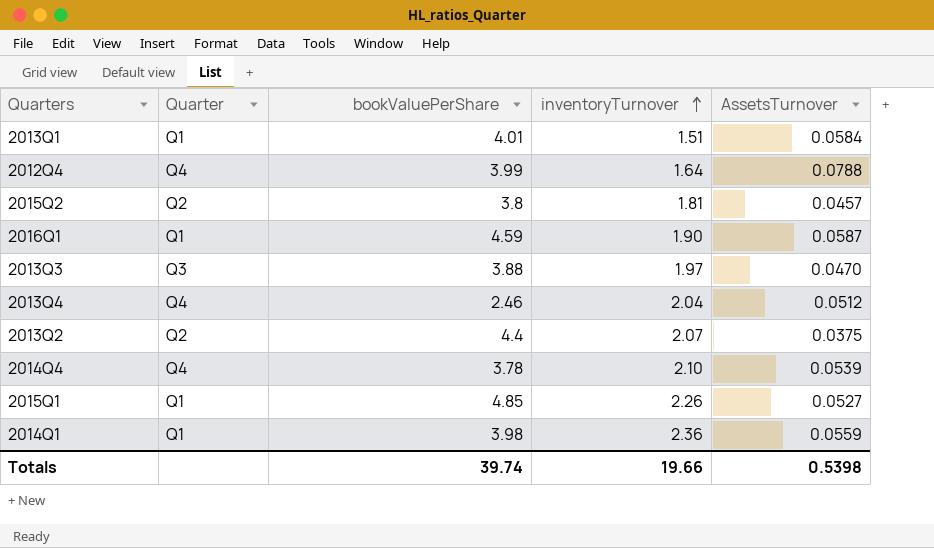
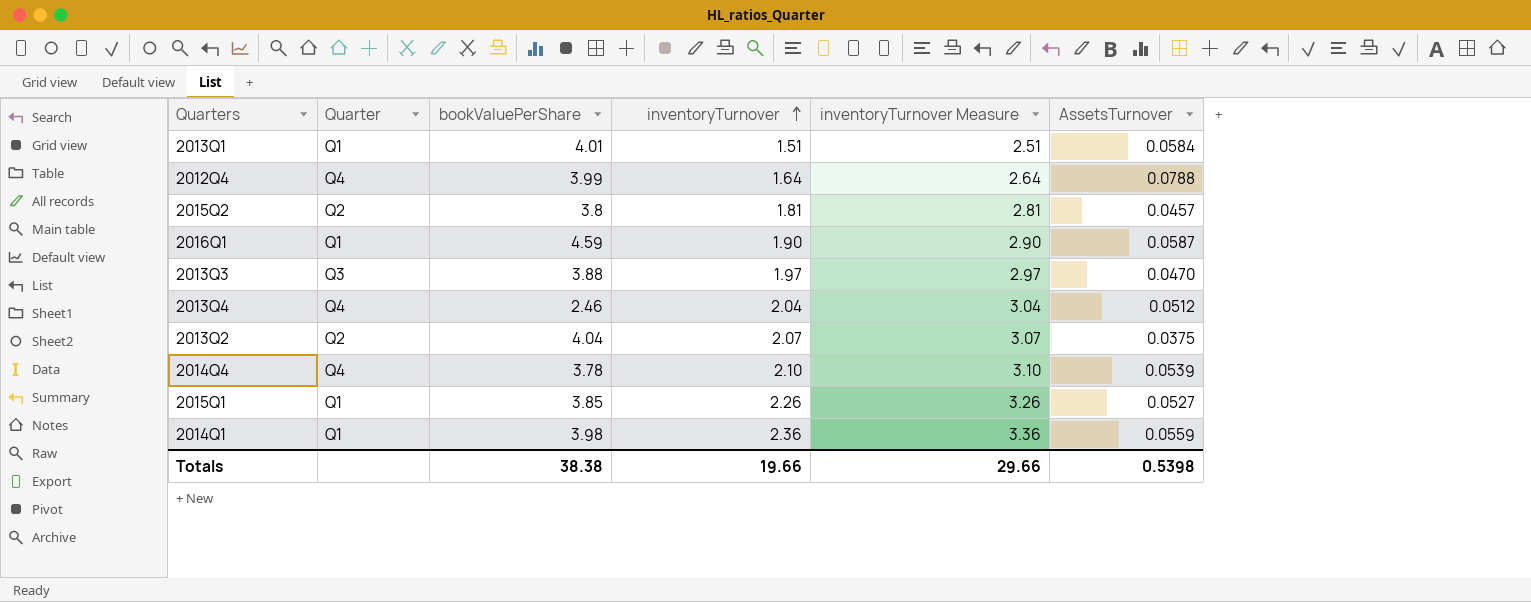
column inventoryTurnover Measure | formula: none -> [inventoryTurnover] + 1
2013Q2 | bookValuePerShare: 4.4 -> 4.04
2015Q1 | bookValuePerShare: 4.85 -> 3.85
Totals | bookValuePerShare: 39.74 -> 38.38

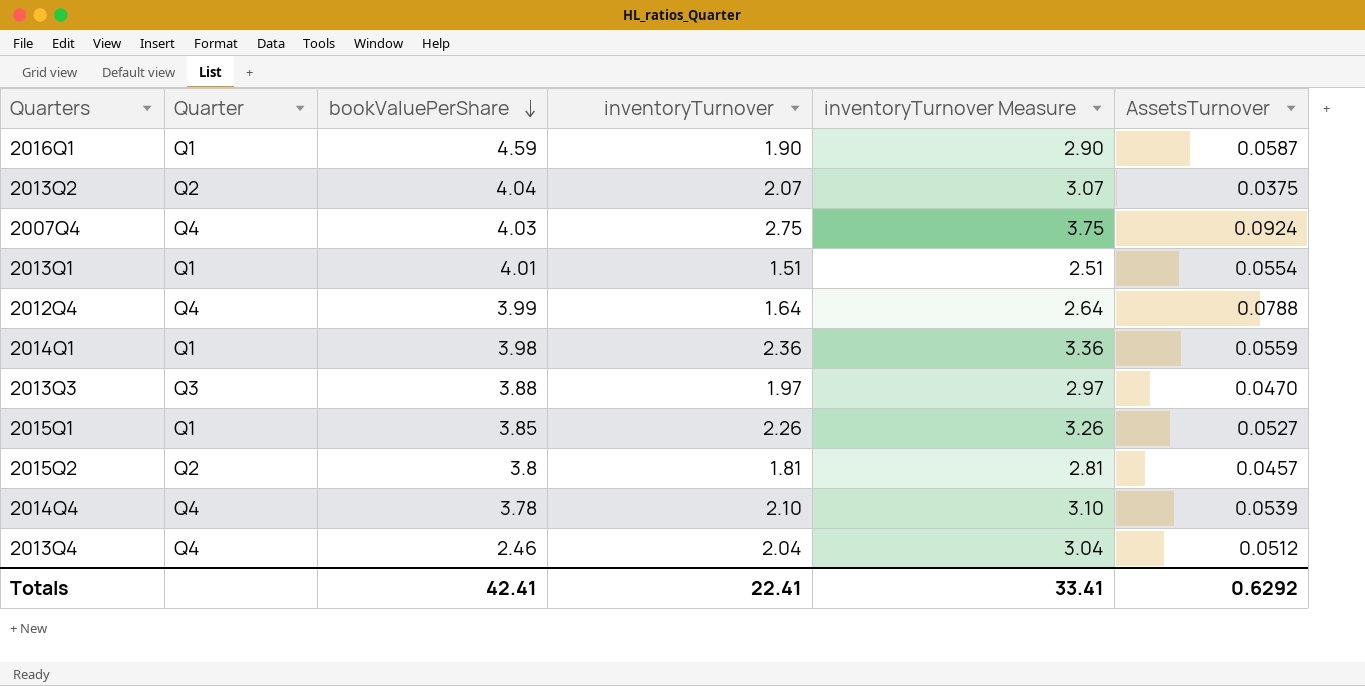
row order: inventoryTurnover ascending -> bookValuePerShare descending
row 2007Q4: none -> Q4 | 4.03 | 2.75 | 3.75 | 0.0924
2013Q1 | AssetsTurnover: 0.0584 -> 0.0554
Totals | bookValuePerShare: 38.38 -> 42.41
Totals | inventoryTurnover: 19.66 -> 22.41
Totals | inventoryTurnover Measure: 29.66 -> 33.41
Totals | AssetsTurnover: 0.5398 -> 0.6292

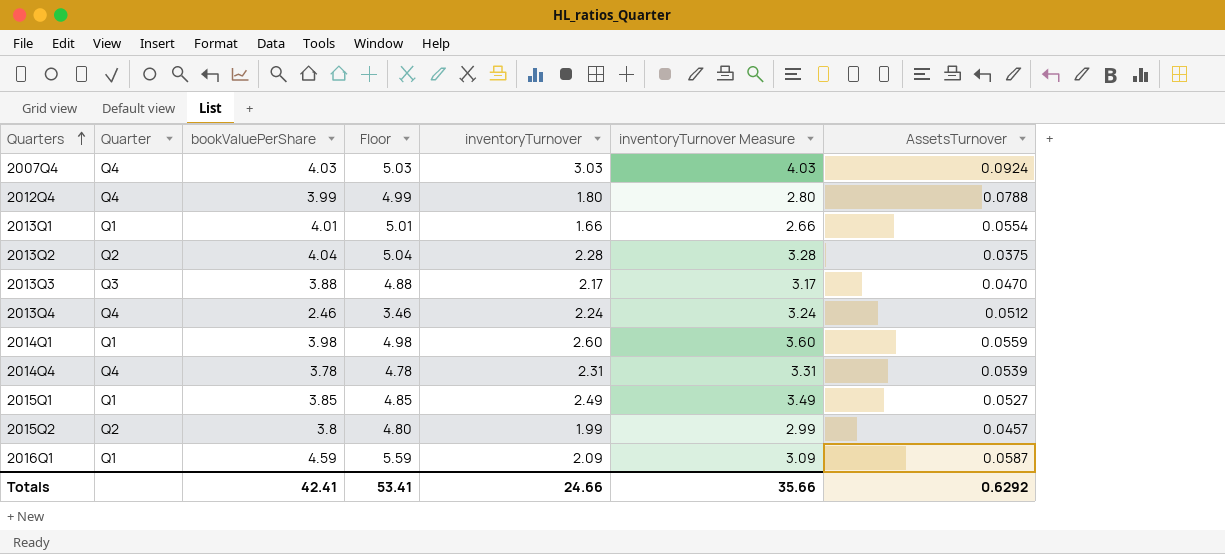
row order: bookValuePerShare descending -> Quarters ascending
column Floor | formula: none -> [bookValuePerShare] + 1
2007Q4 | inventoryTurnover: 2.75 -> 3.03
2007Q4 | inventoryTurnover Measure: 3.75 -> 4.03
2012Q4 | inventoryTurnover: 1.64 -> 1.80
2012Q4 | inventoryTurnover Measure: 2.64 -> 2.80
2013Q1 | inventoryTurnover: 1.51 -> 1.66
2013Q1 | inventoryTurnover Measure: 2.51 -> 2.66
2013Q2 | inventoryTurnover: 2.07 -> 2.28
2013Q2 | inventoryTurnover Measure: 3.07 -> 3.28
2013Q3 | inventoryTurnover: 1.97 -> 2.17
2013Q3 | inventoryTurnover Measure: 2.97 -> 3.17
2013Q4 | inventoryTurnover: 2.04 -> 2.24
2013Q4 | inventoryTurnover Measure: 3.04 -> 3.24
2014Q1 | inventoryTurnover: 2.36 -> 2.60
2014Q1 | inventoryTurnover Measure: 3.36 -> 3.60
2014Q4 | inventoryTurnover: 2.10 -> 2.31
2014Q4 | inventoryTurnover Measure: 3.10 -> 3.31
2015Q1 | inventoryTurnover: 2.26 -> 2.49
2015Q1 | inventoryTurnover Measure: 3.26 -> 3.49
2015Q2 | inventoryTurnover: 1.81 -> 1.99
2015Q2 | inventoryTurnover Measure: 2.81 -> 2.99
2016Q1 | inventoryTurnover: 1.90 -> 2.09
2016Q1 | inventoryTurnover Measure: 2.90 -> 3.09
Totals | inventoryTurnover: 22.41 -> 24.66
Totals | inventoryTurnover Measure: 33.41 -> 35.66

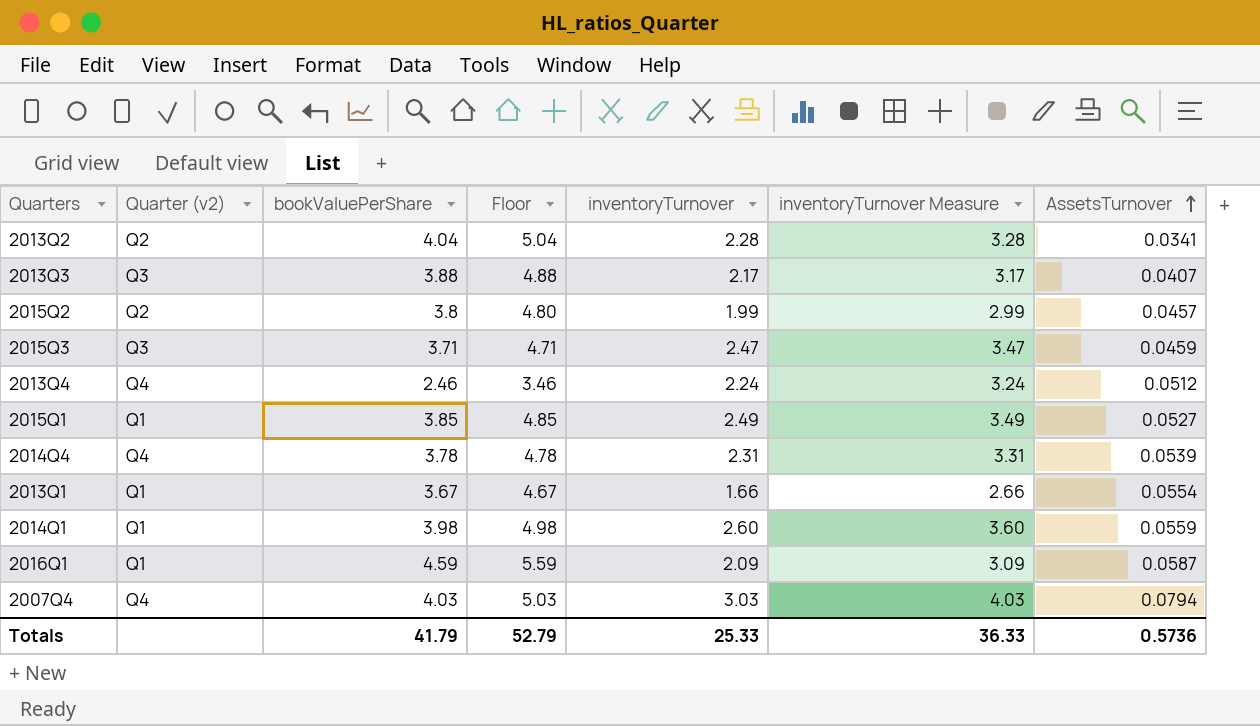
row order: Quarters ascending -> AssetsTurnover ascending
column name: Quarter -> Quarter (v2)
row 2012Q4: Q4 | 3.99 | 4.99 | 1.80 | 2.80 | 0.0788 -> none
2013Q2 | AssetsTurnover: 0.0375 -> 0.0341
2013Q3 | AssetsTurnover: 0.0470 -> 0.0407
row 2015Q3: none -> Q3 | 3.71 | 4.71 | 2.47 | 3.47 | 0.0459
2013Q1 | bookValuePerShare: 4.01 -> 3.67
2013Q1 | Floor: 5.01 -> 4.67
2007Q4 | AssetsTurnover: 0.0924 -> 0.0794
Totals | bookValuePerShare: 42.41 -> 41.79
Totals | Floor: 53.41 -> 52.79
Totals | inventoryTurnover: 24.66 -> 25.33
Totals | inventoryTurnover Measure: 35.66 -> 36.33
Totals | AssetsTurnover: 0.6292 -> 0.5736

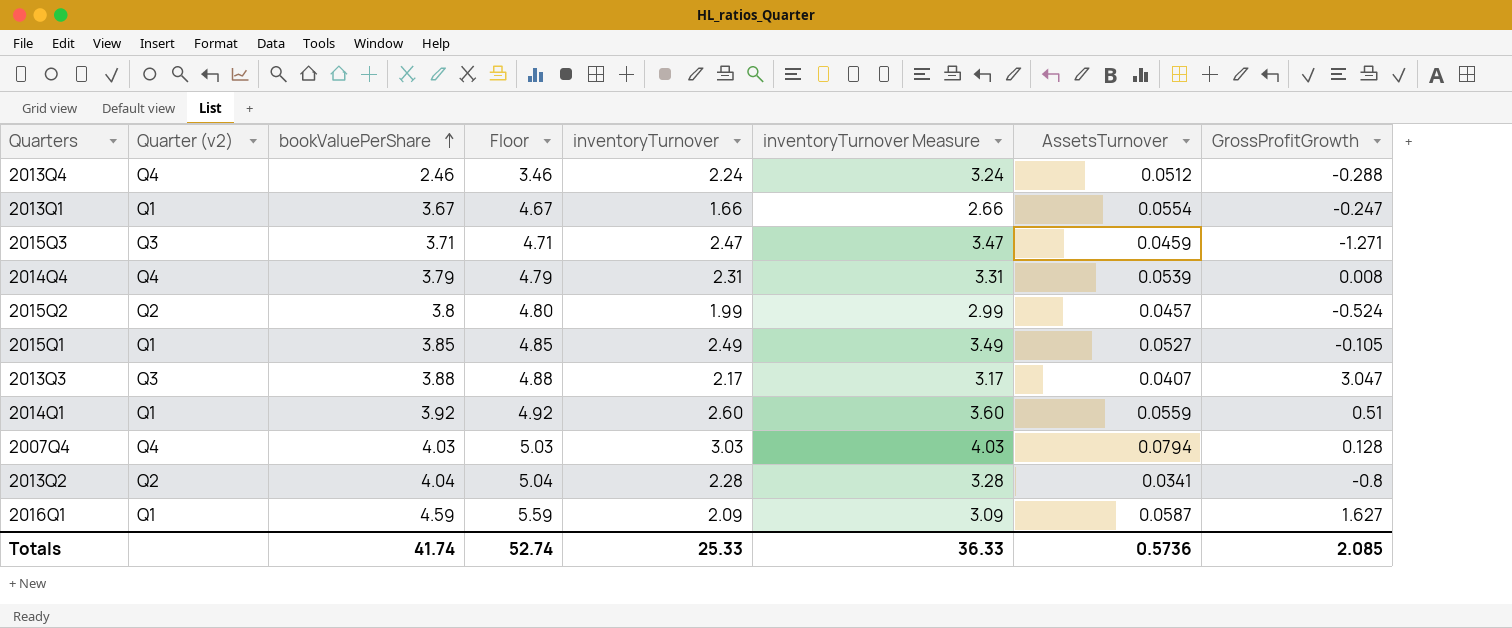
row order: AssetsTurnover ascending -> bookValuePerShare ascending
column GrossProfitGrowth | position: none -> 8
2014Q4 | bookValuePerShare: 3.78 -> 3.79
2014Q4 | Floor: 4.78 -> 4.79
2014Q1 | bookValuePerShare: 3.98 -> 3.92
2014Q1 | Floor: 4.98 -> 4.92
Totals | bookValuePerShare: 41.79 -> 41.74
Totals | Floor: 52.79 -> 52.74

